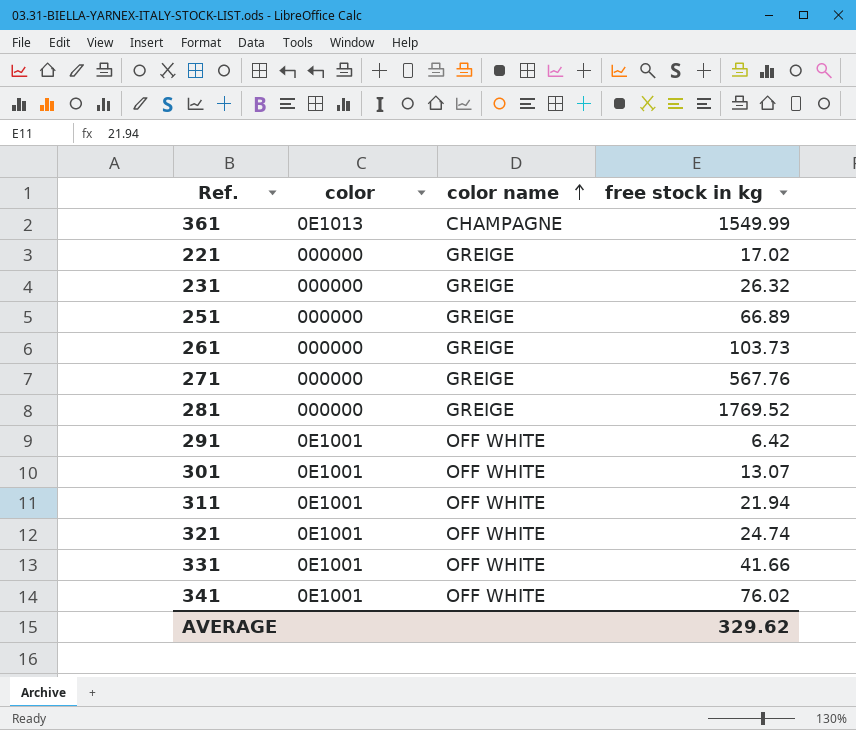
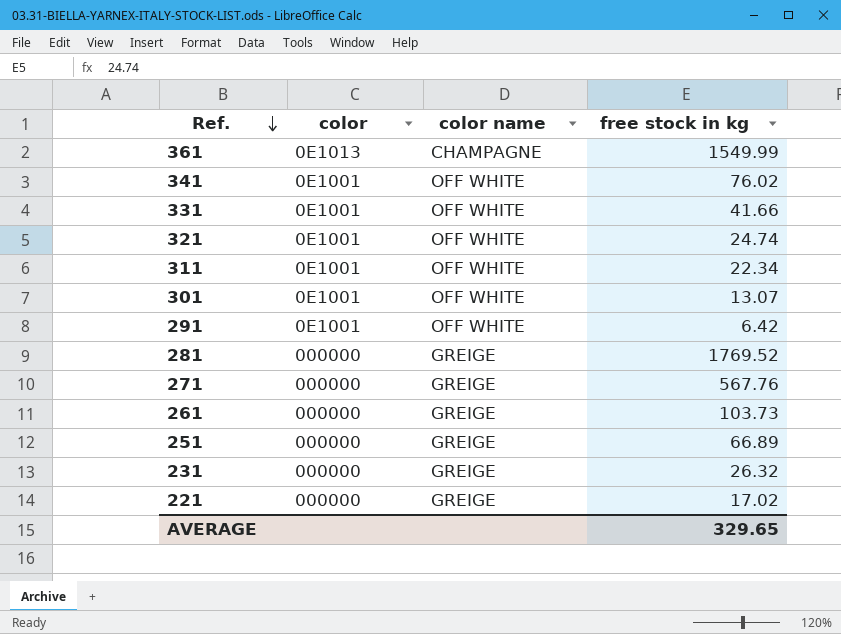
row order: color name ascending -> Ref. descending
311 | free stock in kg: 21.94 -> 22.34
AVERAGE | free stock in kg: 329.62 -> 329.65

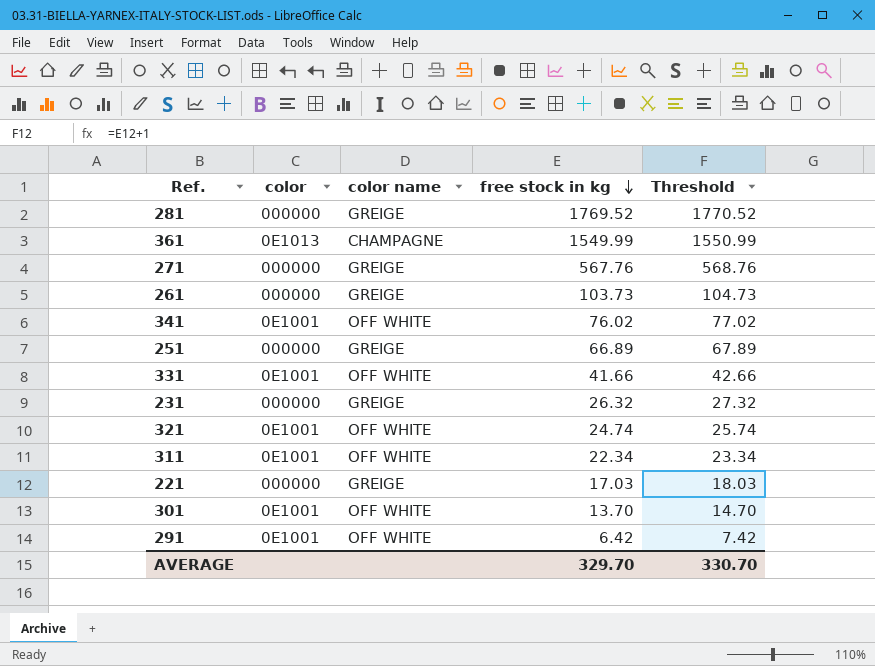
row order: Ref. descending -> free stock in kg descending
column Threshold | formula: none -> [free stock in kg] + 1
221 | free stock in kg: 17.02 -> 17.03
301 | free stock in kg: 13.07 -> 13.70
AVERAGE | free stock in kg: 329.65 -> 329.70

